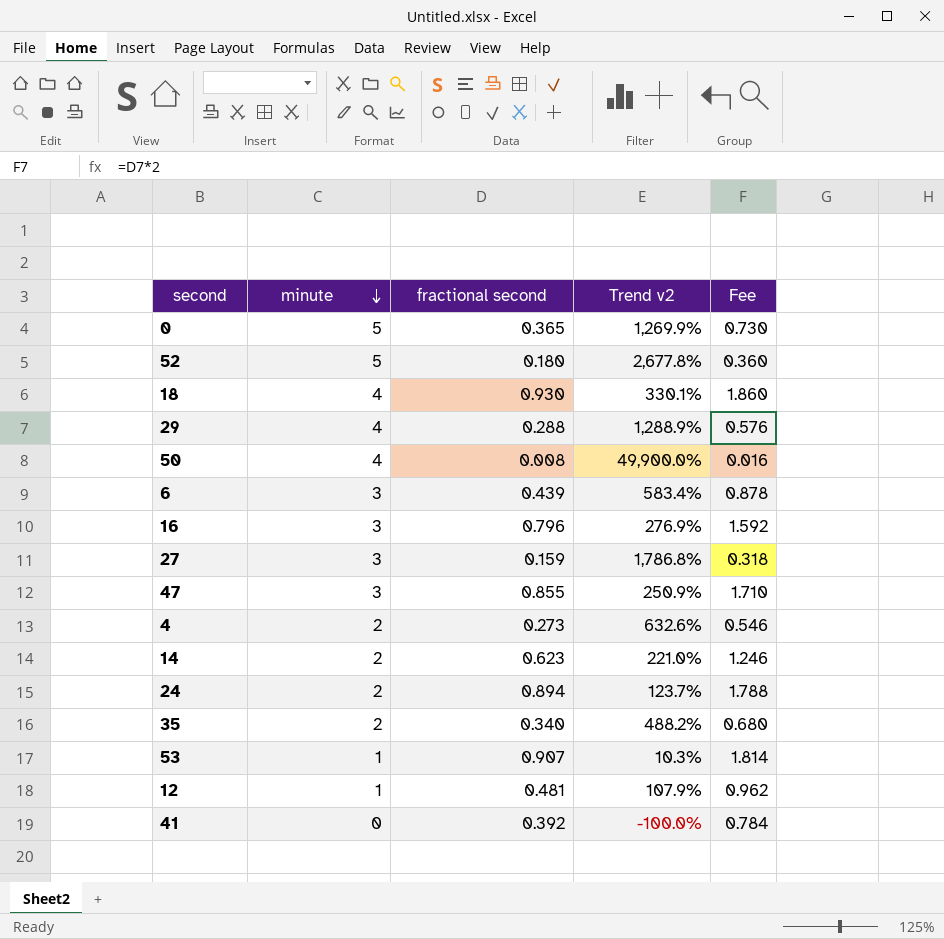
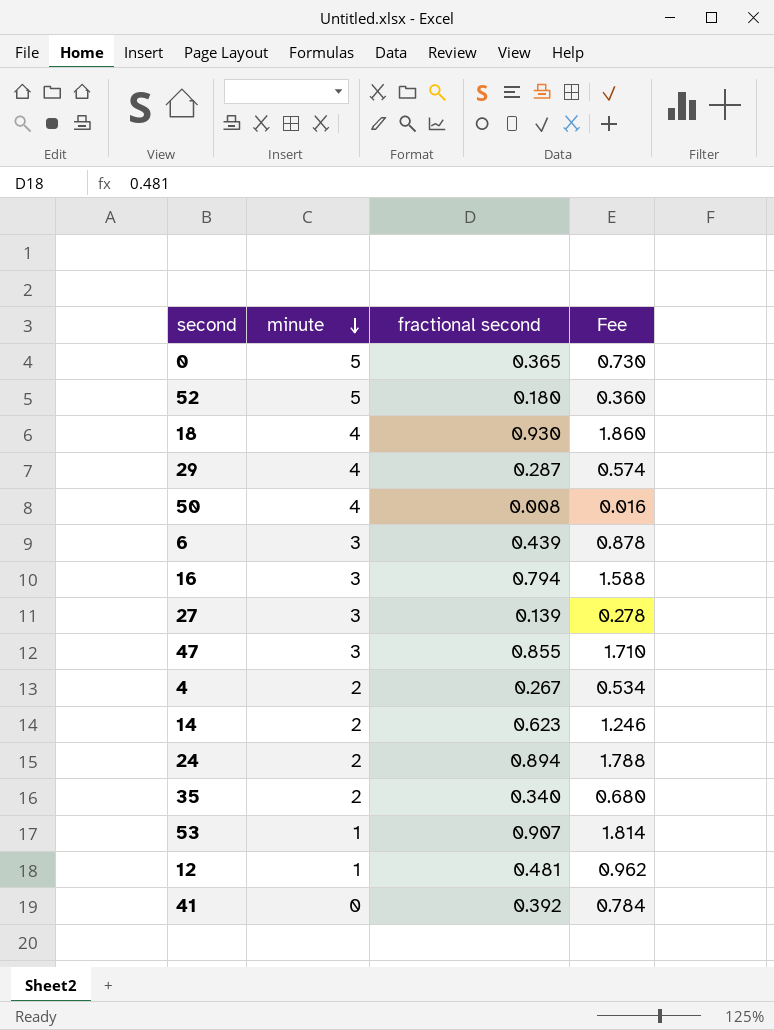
column Trend v2 | formula: ([minute] - [fractional second]) / [fractional second] -> none
29 | fractional second: 0.288 -> 0.287
29 | Fee: 0.576 -> 0.574
16 | fractional second: 0.796 -> 0.794
16 | Fee: 1.592 -> 1.588
27 | fractional second: 0.159 -> 0.139
27 | Fee: 0.318 -> 0.278
4 | fractional second: 0.273 -> 0.267
4 | Fee: 0.546 -> 0.534

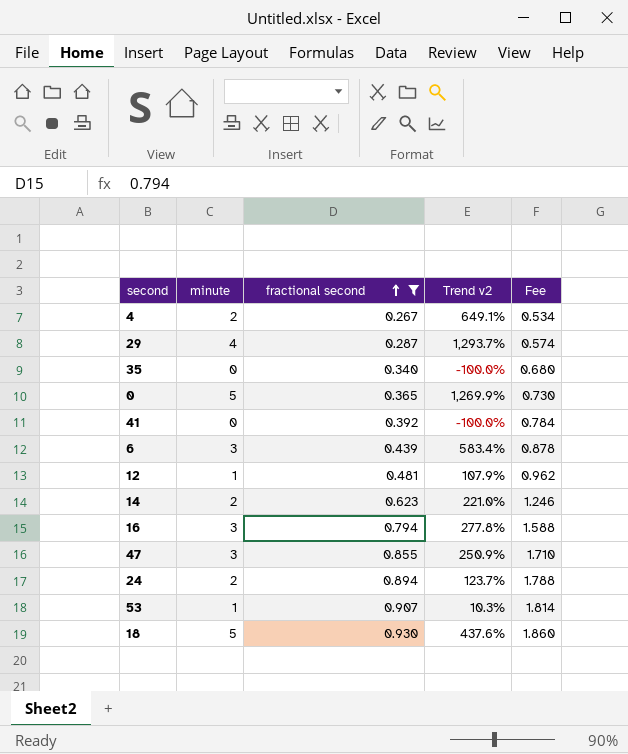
filter: none -> fractional second >= 0.267
row order: minute descending -> fractional second ascending
column Trend v2 | formula: none -> ([minute] - [fractional second]) / [fractional second]
35 | minute: 2 -> 0
18 | minute: 4 -> 5

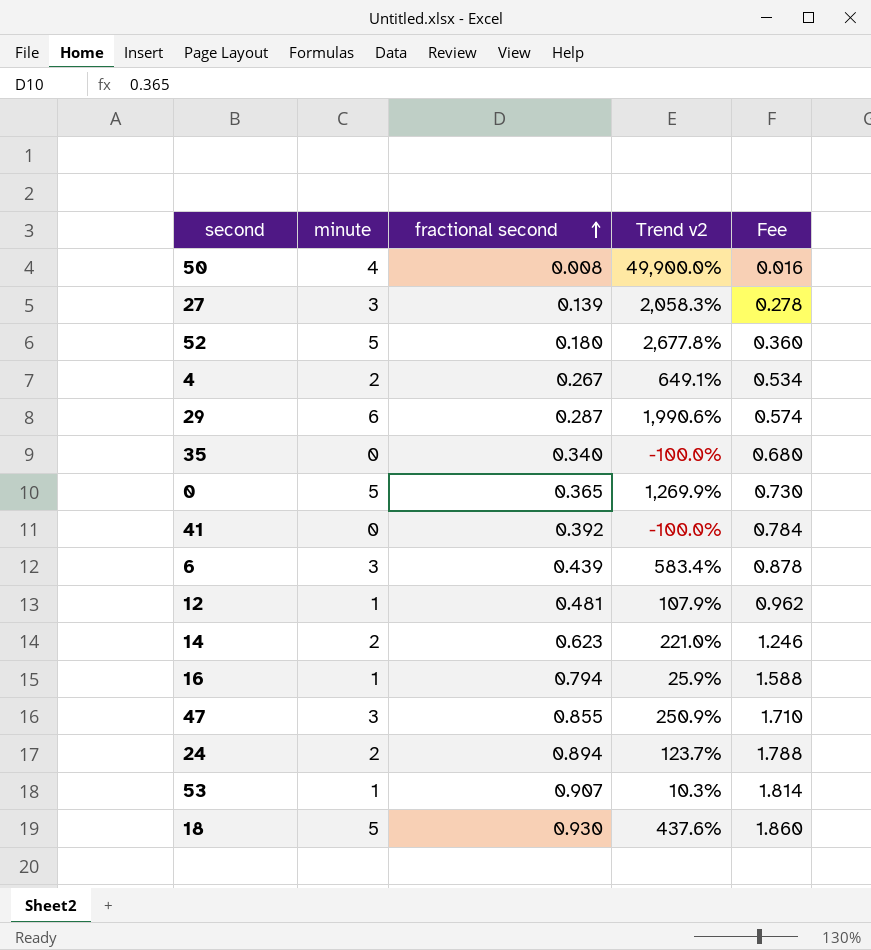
filter: fractional second >= 0.267 -> none
29 | minute: 4 -> 6
29 | Trend v2: 1,293.7% -> 1,990.6%
16 | minute: 3 -> 1
16 | Trend v2: 277.8% -> 25.9%

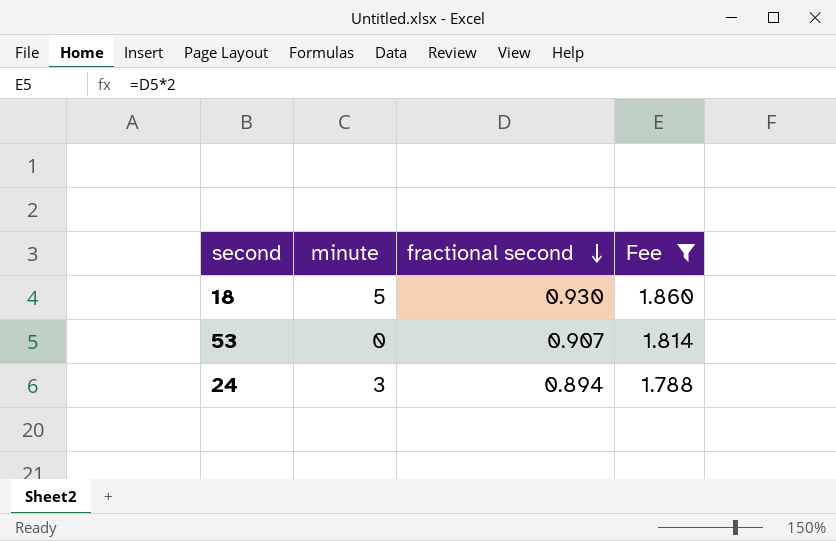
filter: none -> Fee >= 1.788
row order: fractional second ascending -> fractional second descending
column Trend v2 | formula: ([minute] - [fractional second]) / [fractional second] -> none
53 | minute: 1 -> 0
24 | minute: 2 -> 3

